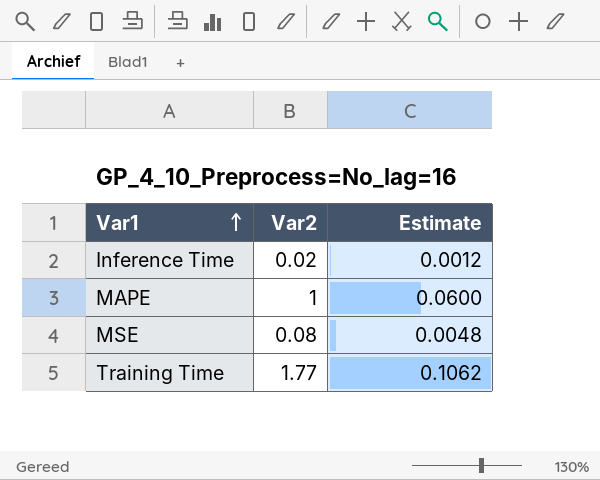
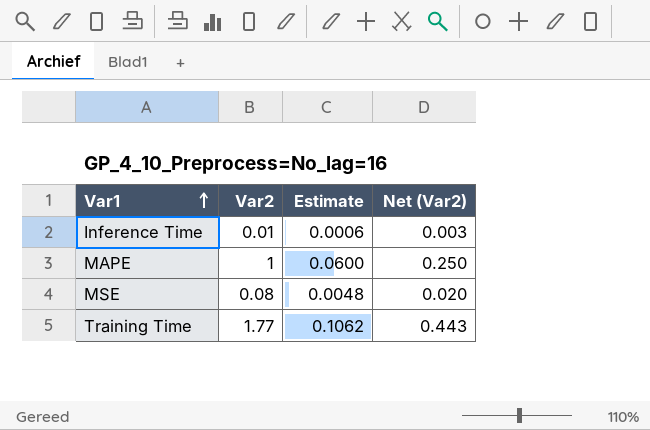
column Net (Var2) | formula: none -> [Var2] * 0.25
Inference Time | Var2: 0.02 -> 0.01
Inference Time | Estimate: 0.0012 -> 0.0006

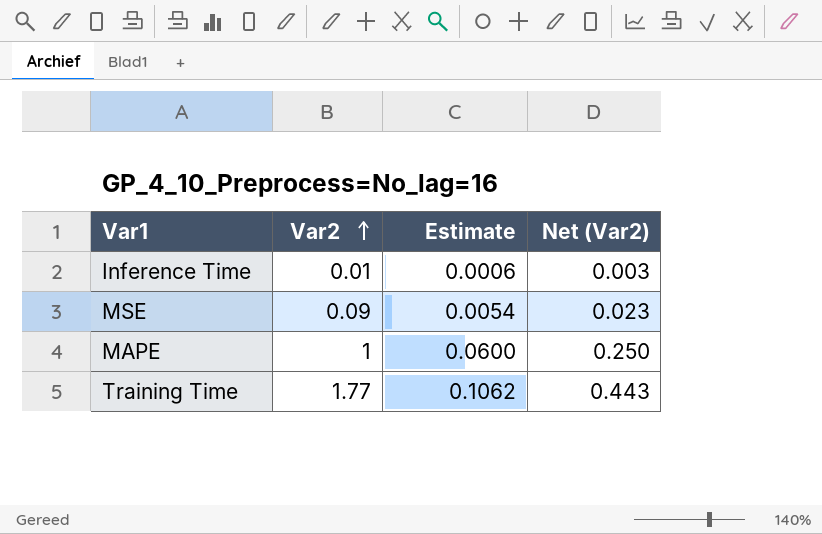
row order: Var1 ascending -> Var2 ascending
MSE | Var2: 0.08 -> 0.09
MSE | Estimate: 0.0048 -> 0.0054
MSE | Net (Var2): 0.020 -> 0.023

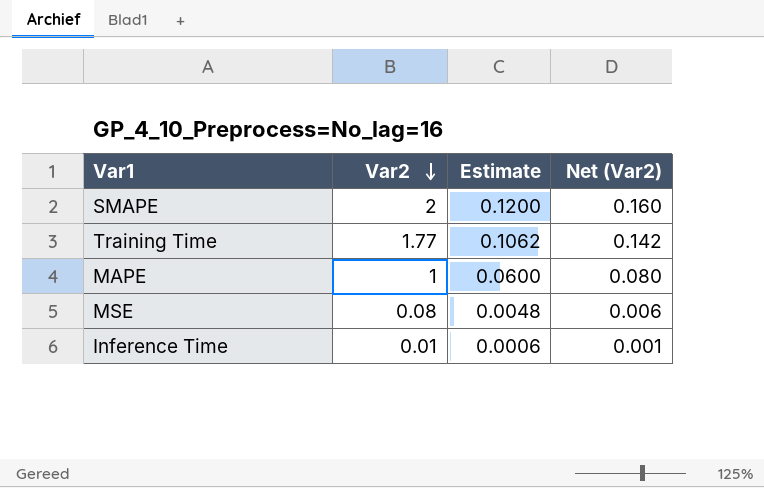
row order: Var2 ascending -> Var2 descending
column Net (Var2) | formula: [Var2] * 0.25 -> [Var2] * 0.08
row SMAPE: none -> 2 | 0.1200 | 0.160
MSE | Var2: 0.09 -> 0.08
MSE | Estimate: 0.0054 -> 0.0048

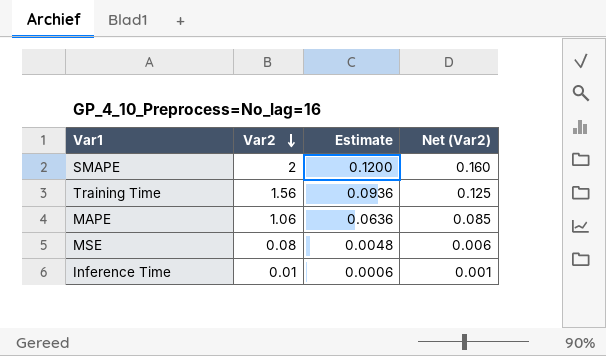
Training Time | Var2: 1.77 -> 1.56
Training Time | Estimate: 0.1062 -> 0.0936
Training Time | Net (Var2): 0.142 -> 0.125
MAPE | Var2: 1 -> 1.06
MAPE | Estimate: 0.0600 -> 0.0636
MAPE | Net (Var2): 0.080 -> 0.085

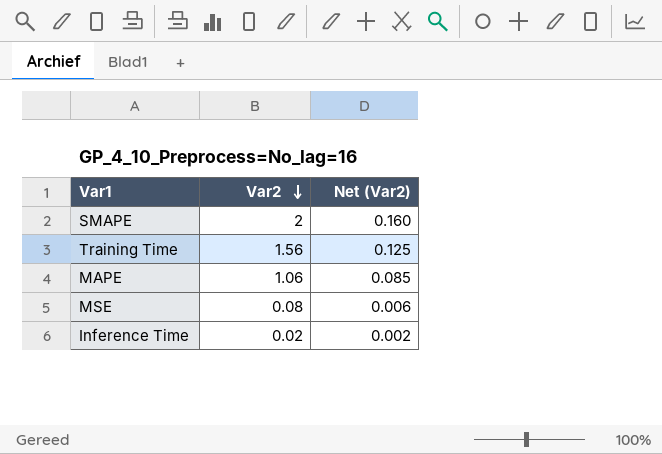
column Estimate | formula: [Var2] * 0.06 -> none
Inference Time | Var2: 0.01 -> 0.02
Inference Time | Net (Var2): 0.001 -> 0.002

